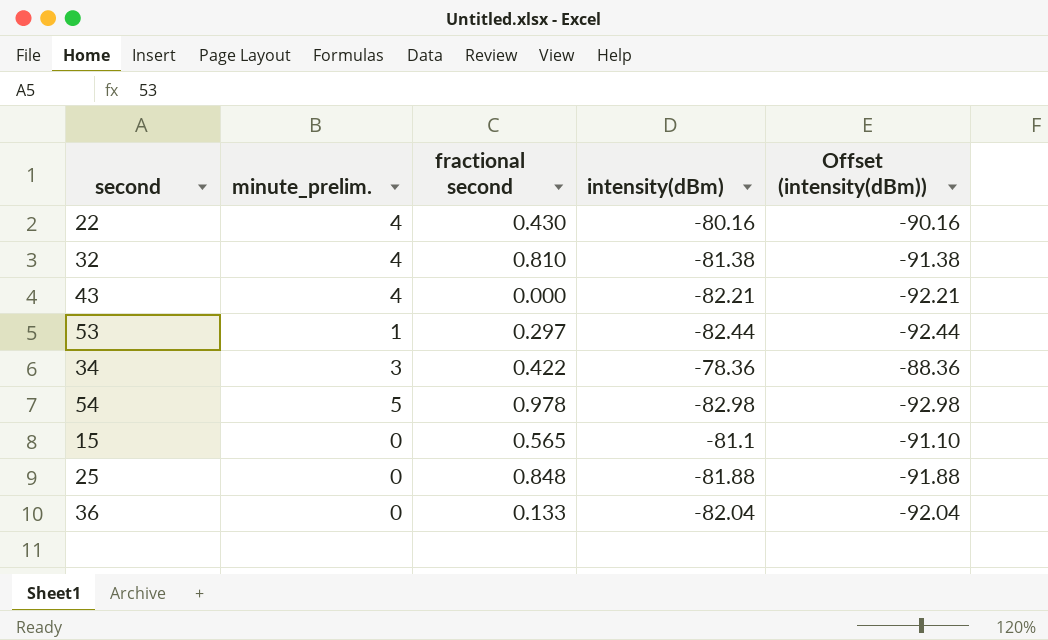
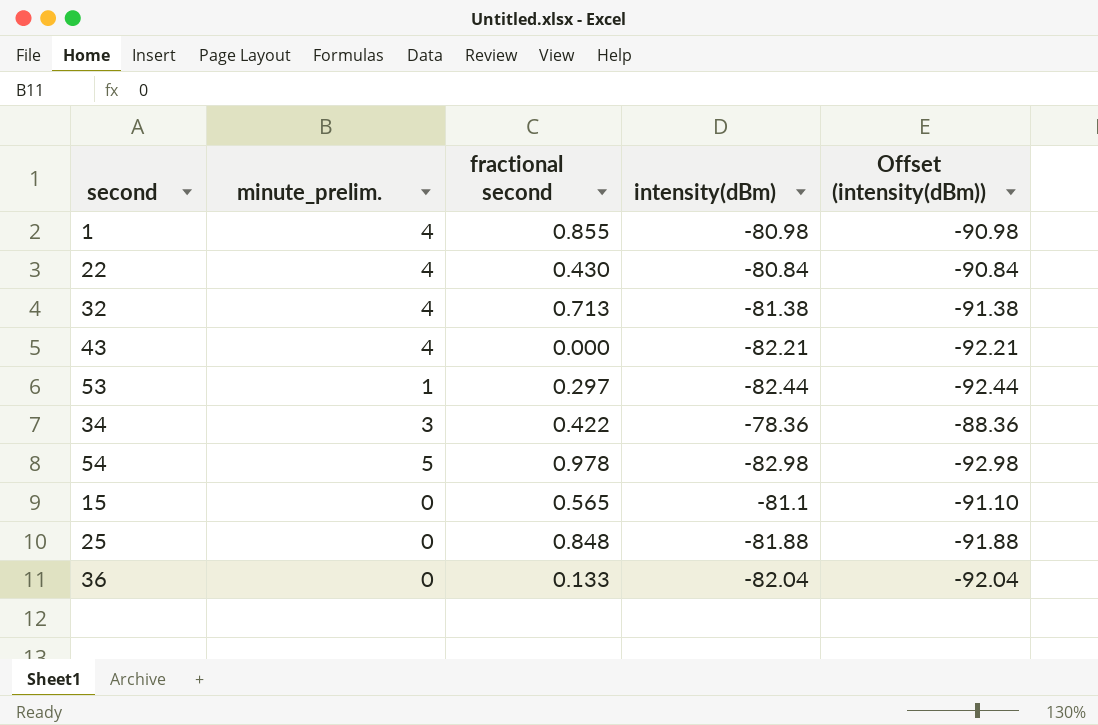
row 1: none -> 4 | 0.855 | -80.98 | -90.98
22 | intensity(dBm): -80.16 -> -80.84
22 | Offset (intensity(dBm)): -90.16 -> -90.84
32 | fractional second: 0.810 -> 0.713

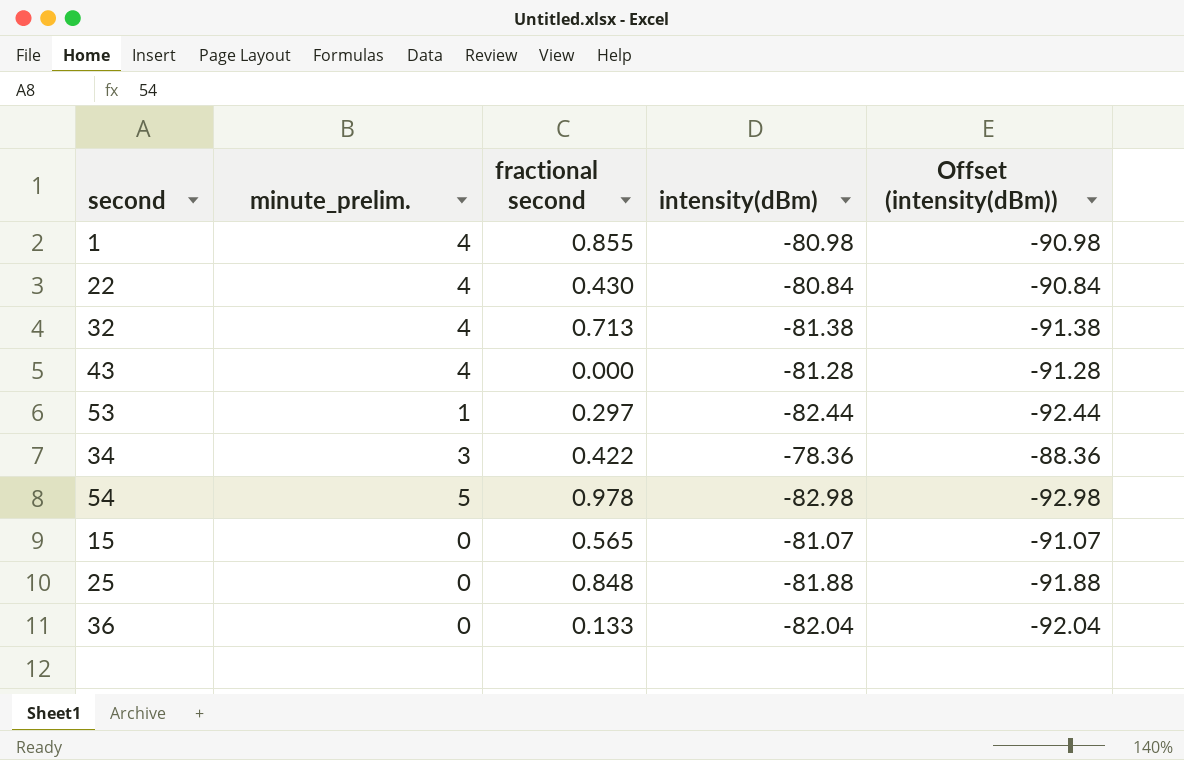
43 | intensity(dBm): -82.21 -> -81.28
43 | Offset (intensity(dBm)): -92.21 -> -91.28
15 | intensity(dBm): -81.1 -> -81.07
15 | Offset (intensity(dBm)): -91.10 -> -91.07

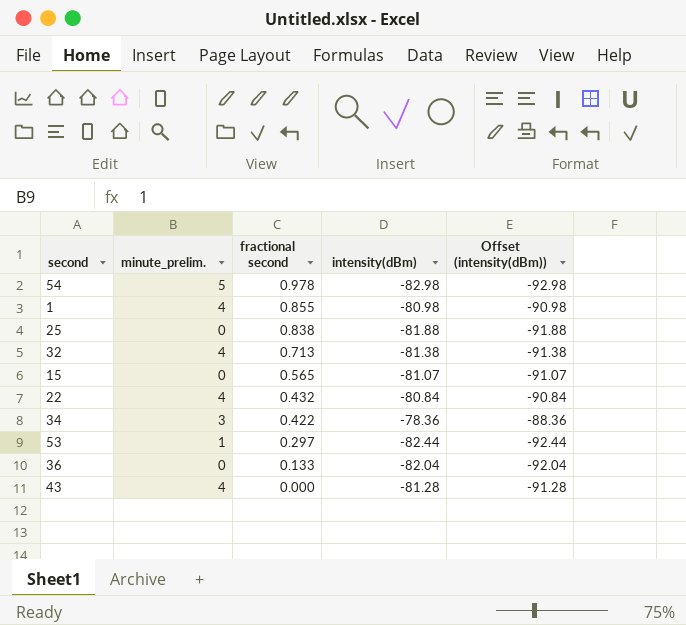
row order: none -> fractional second descending
25 | fractional second: 0.848 -> 0.838
22 | fractional second: 0.430 -> 0.432

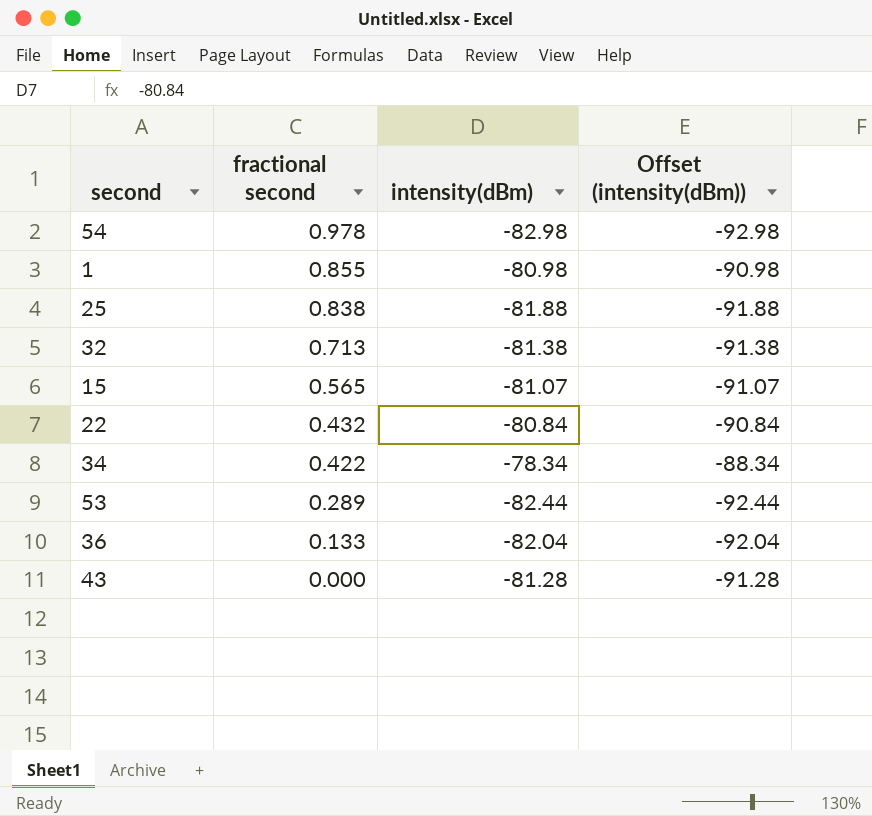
column minute_prelim. | position: 2 -> none
34 | intensity(dBm): -78.36 -> -78.34
34 | Offset (intensity(dBm)): -88.36 -> -88.34
53 | fractional second: 0.297 -> 0.289

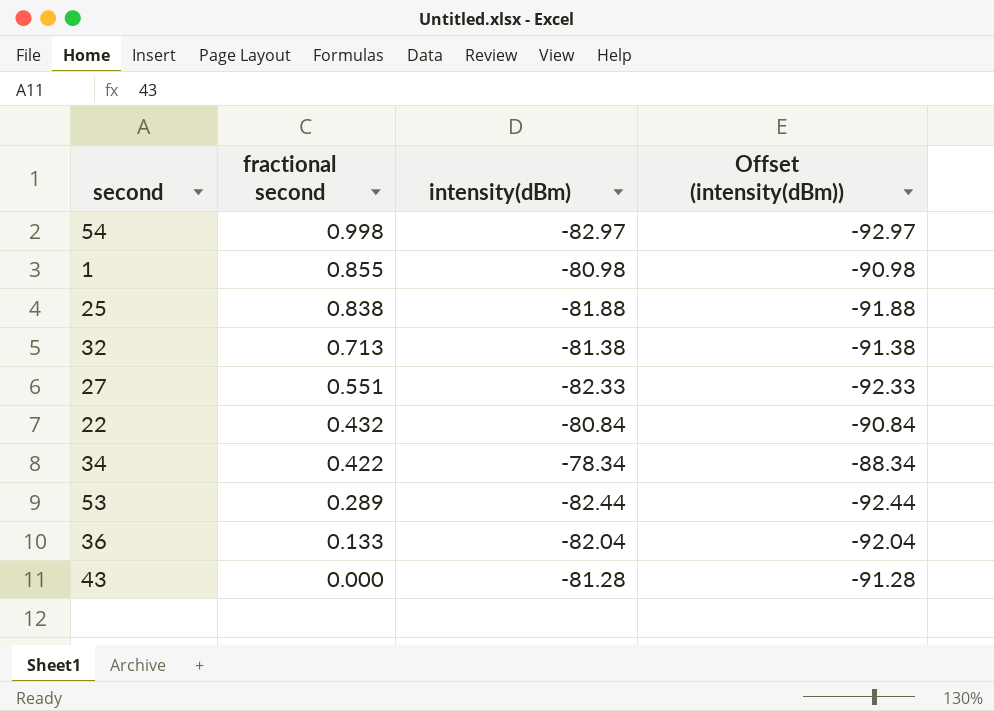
row 15: 0.565 | -81.07 | -91.07 -> none
54 | fractional second: 0.978 -> 0.998
54 | intensity(dBm): -82.98 -> -82.97
54 | Offset (intensity(dBm)): -92.98 -> -92.97
row 27: none -> 0.551 | -82.33 | -92.33

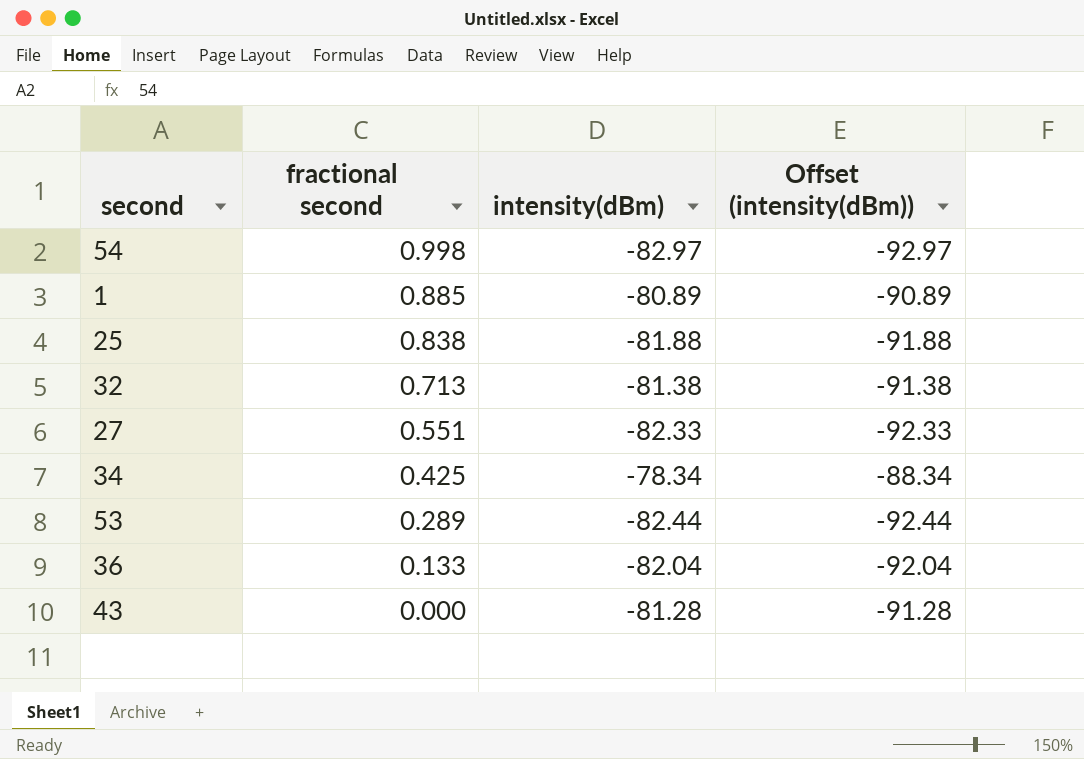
row 22: 0.432 | -80.84 | -90.84 -> none
1 | fractional second: 0.855 -> 0.885
1 | intensity(dBm): -80.98 -> -80.89
1 | Offset (intensity(dBm)): -90.98 -> -90.89
34 | fractional second: 0.422 -> 0.425

